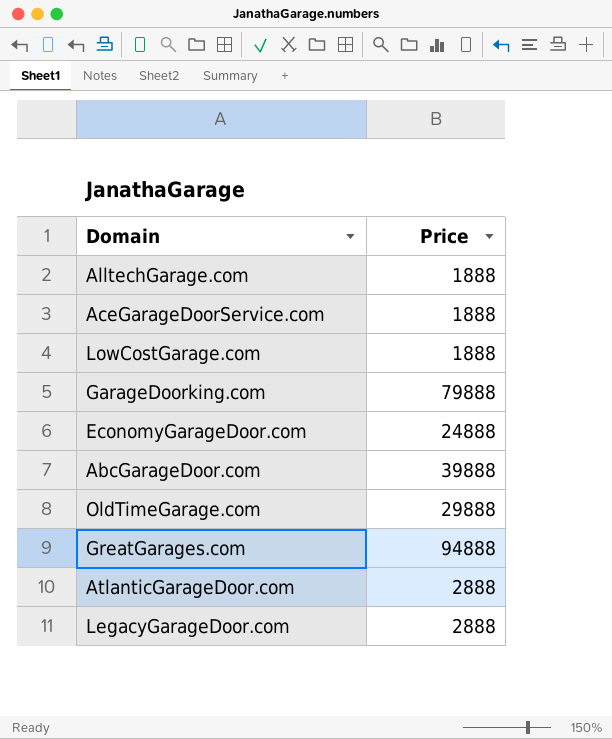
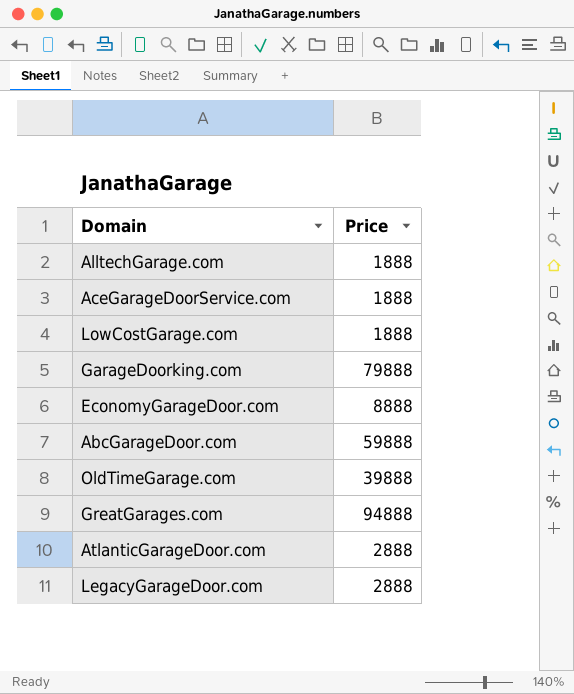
EconomyGarageDoor.com | Price: 24888 -> 8888
AbcGarageDoor.com | Price: 39888 -> 59888
OldTimeGarage.com | Price: 29888 -> 39888

